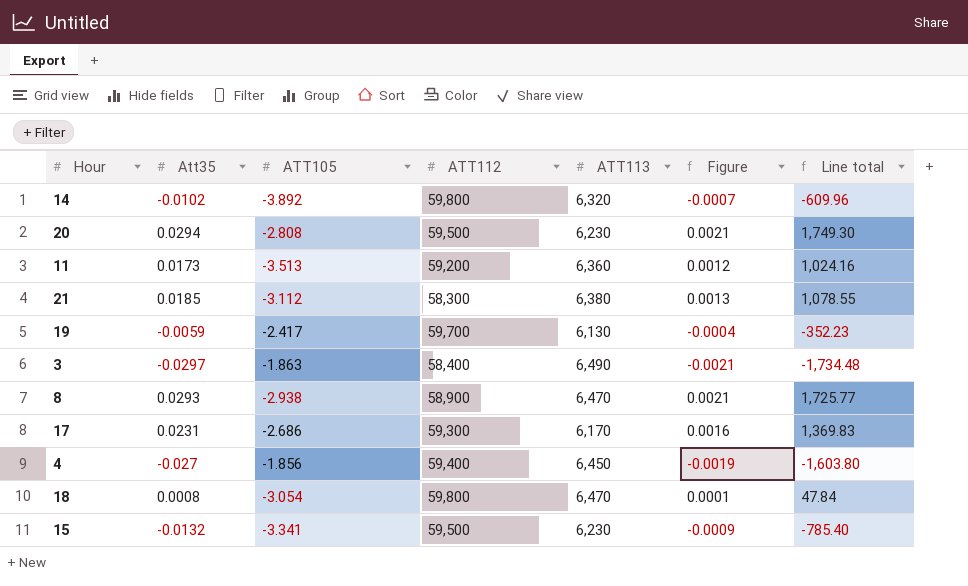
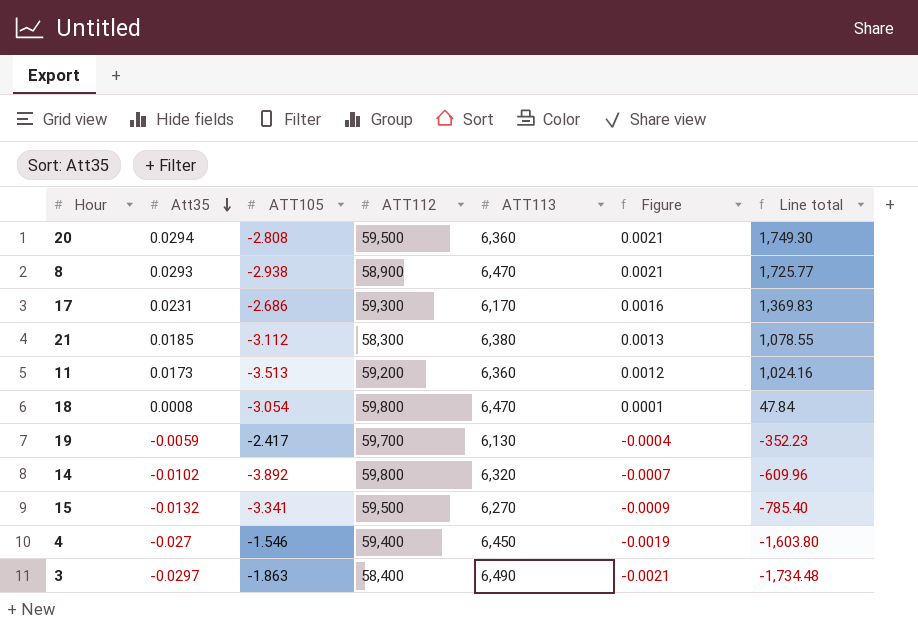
row order: none -> Att35 descending
20 | ATT113: 6,230 -> 6,360
15 | ATT113: 6,230 -> 6,270
4 | ATT105: -1.856 -> -1.546

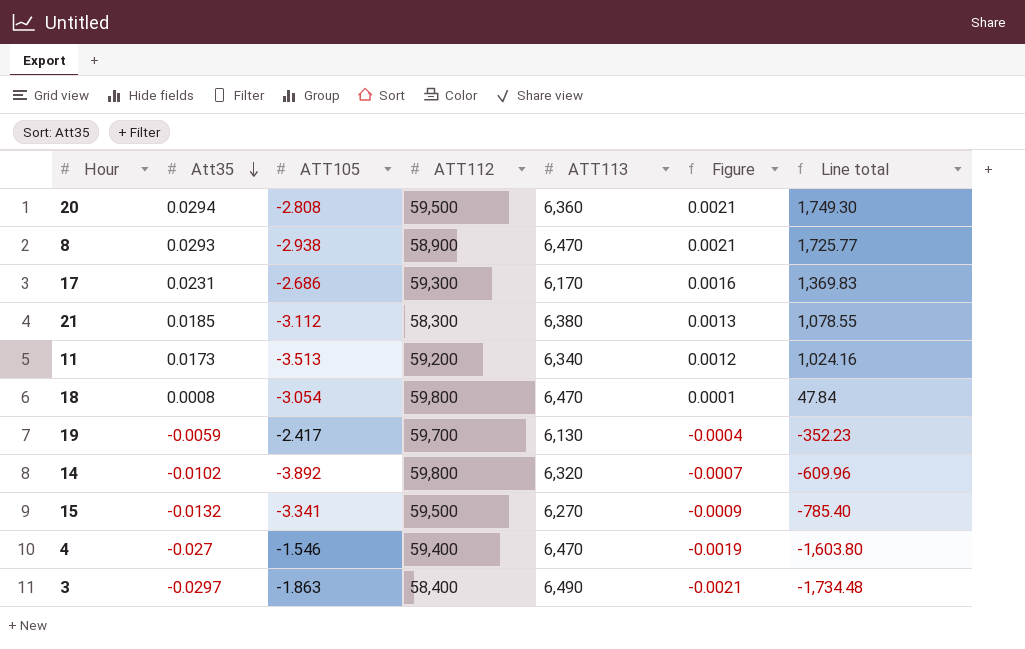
11 | ATT113: 6,360 -> 6,340
4 | ATT113: 6,450 -> 6,470

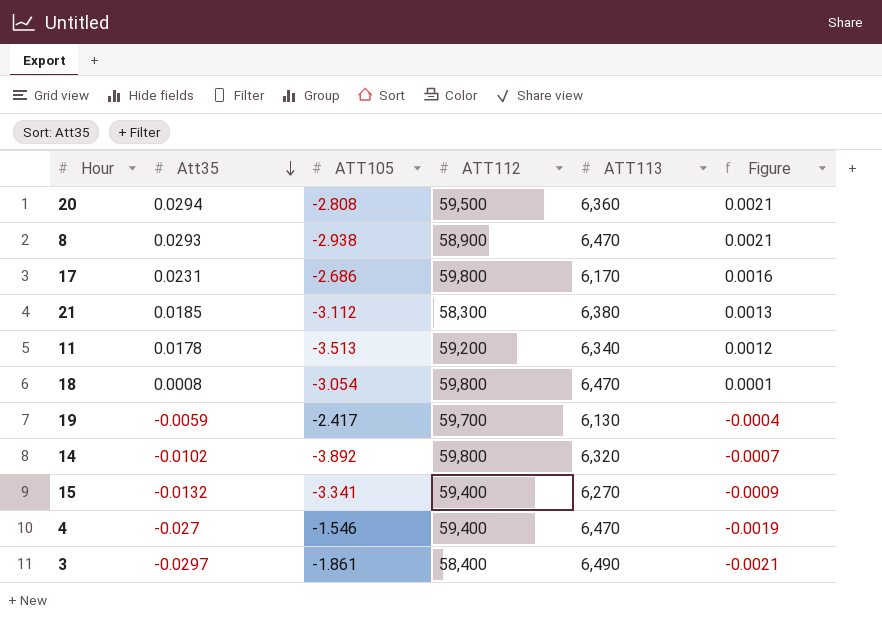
column Line total | formula: [Att35] * [ATT112] -> none
17 | ATT112: 59,300 -> 59,800
11 | Att35: 0.0173 -> 0.0178
15 | ATT112: 59,500 -> 59,400
3 | ATT105: -1.863 -> -1.861

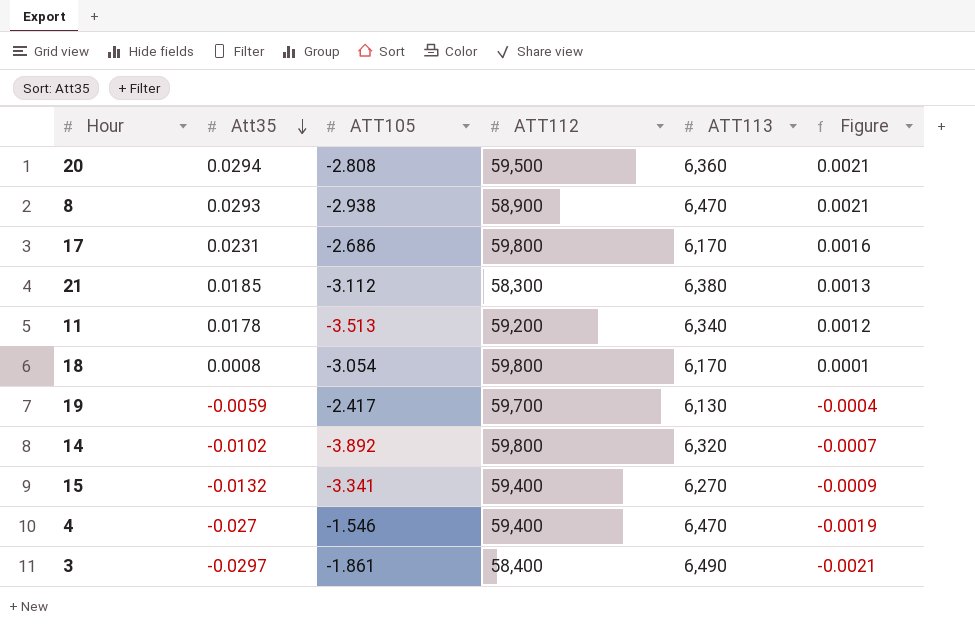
18 | ATT113: 6,470 -> 6,170

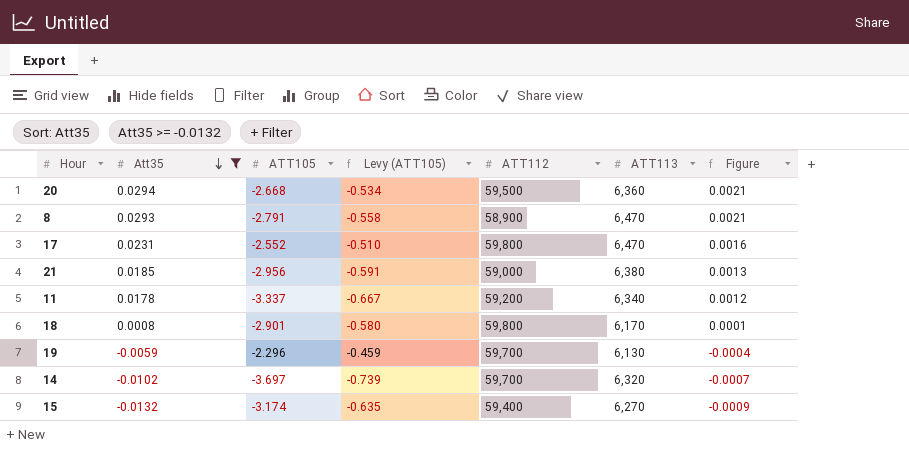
filter: none -> Att35 >= -0.0132
column Levy (ATT105) | formula: none -> [ATT105] * 0.2
20 | ATT105: -2.808 -> -2.668
8 | ATT105: -2.938 -> -2.791
17 | ATT105: -2.686 -> -2.552
17 | ATT113: 6,170 -> 6,470
21 | ATT105: -3.112 -> -2.956
21 | ATT112: 58,300 -> 59,000
11 | ATT105: -3.513 -> -3.337
18 | ATT105: -3.054 -> -2.901
19 | ATT105: -2.417 -> -2.296
14 | ATT105: -3.892 -> -3.697
14 | ATT112: 59,800 -> 59,700
15 | ATT105: -3.341 -> -3.174

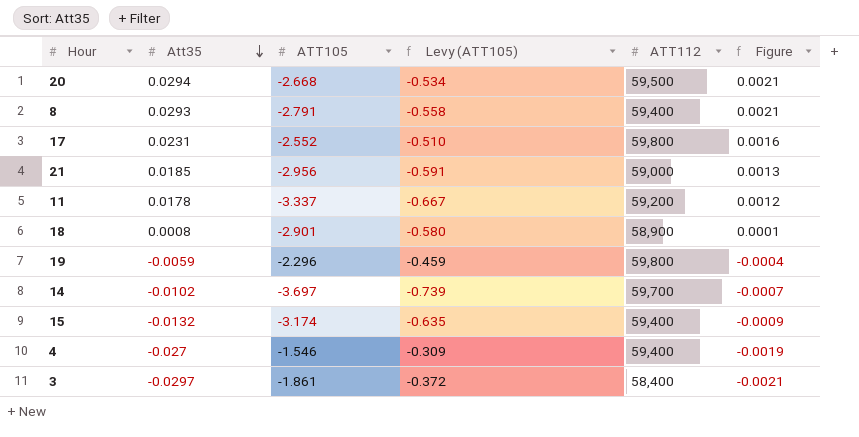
filter: Att35 >= -0.0132 -> none
column ATT113 | position: 6 -> none
8 | ATT112: 58,900 -> 59,400
18 | ATT112: 59,800 -> 58,900
19 | ATT112: 59,700 -> 59,800

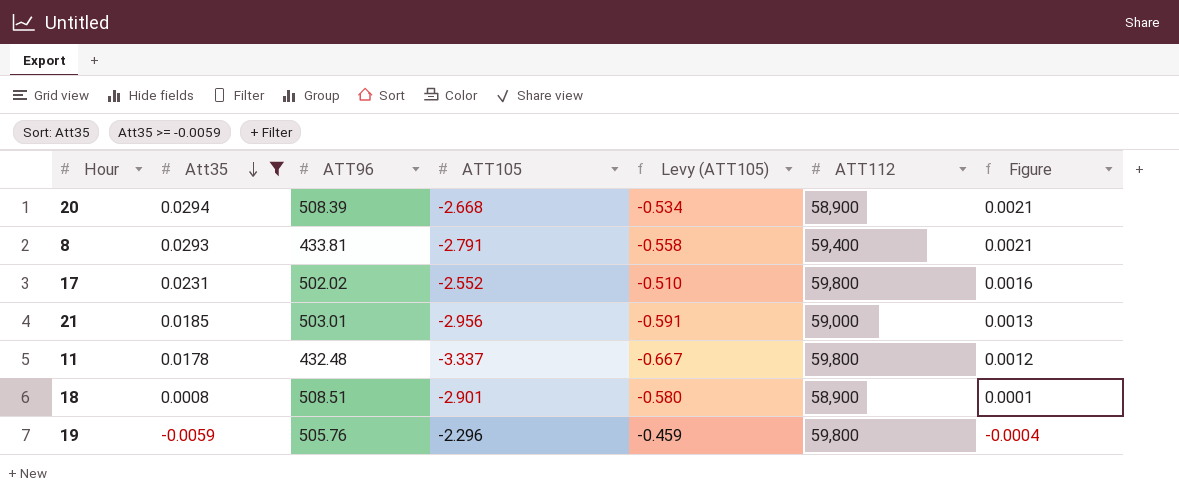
filter: none -> Att35 >= -0.0059
column ATT96 | position: none -> 3
20 | ATT112: 59,500 -> 58,900
11 | ATT112: 59,200 -> 59,800

